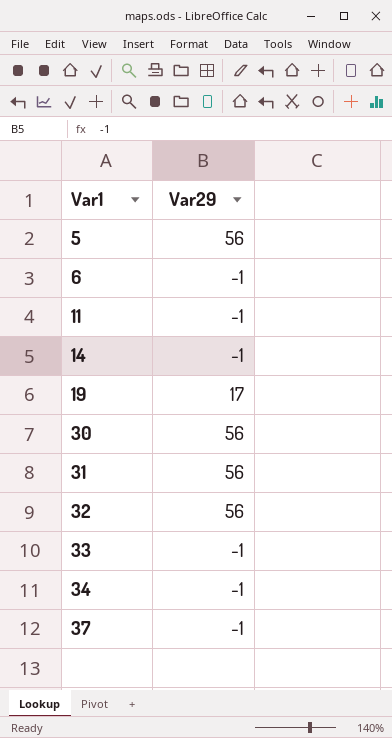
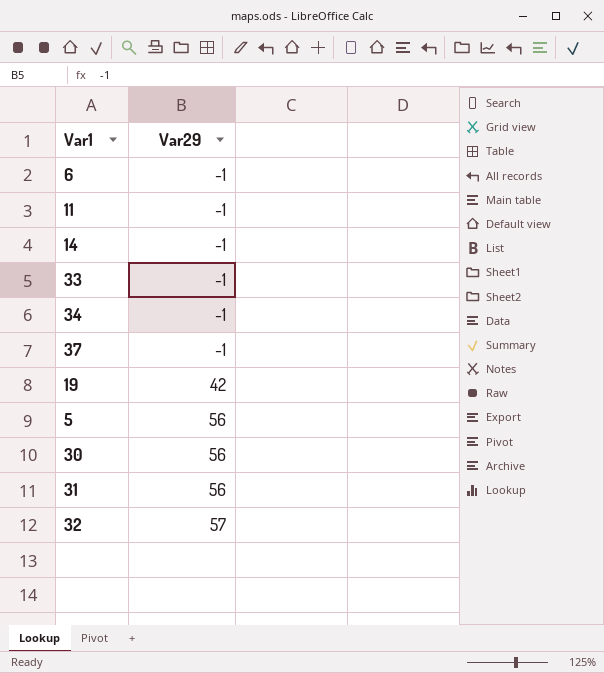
row order: Var1 ascending -> Var29 ascending
19 | Var29: 17 -> 42
32 | Var29: 56 -> 57

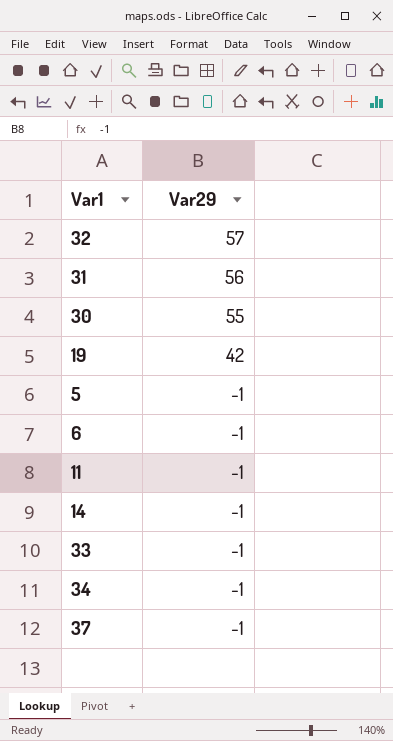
row order: Var29 ascending -> Var29 descending
30 | Var29: 56 -> 55
5 | Var29: 56 -> -1

